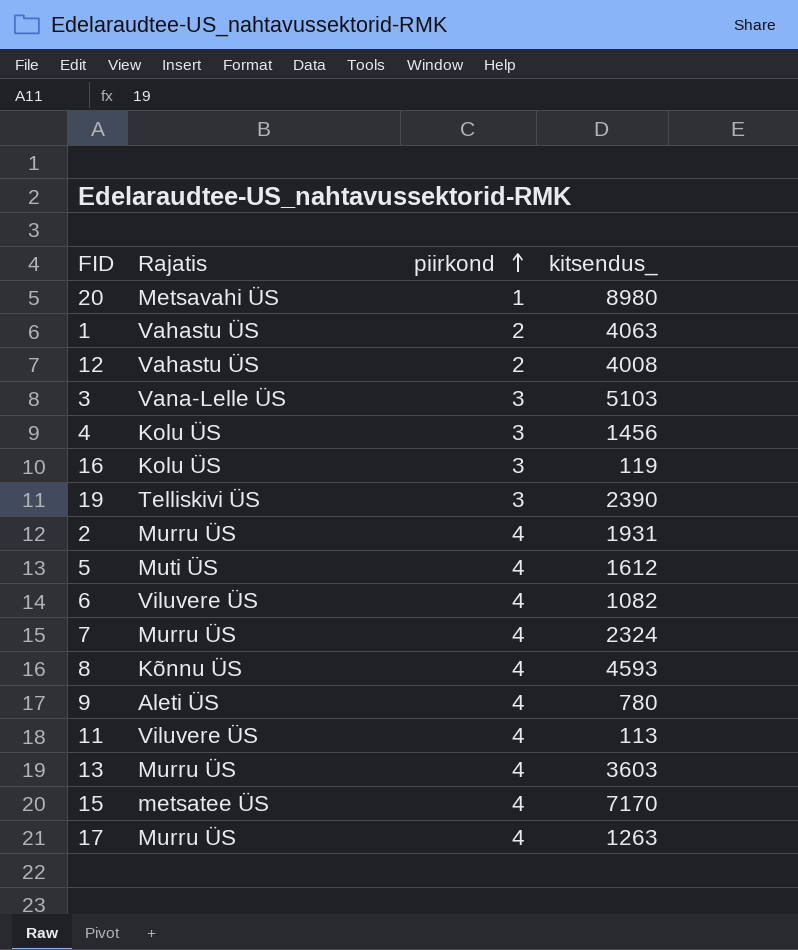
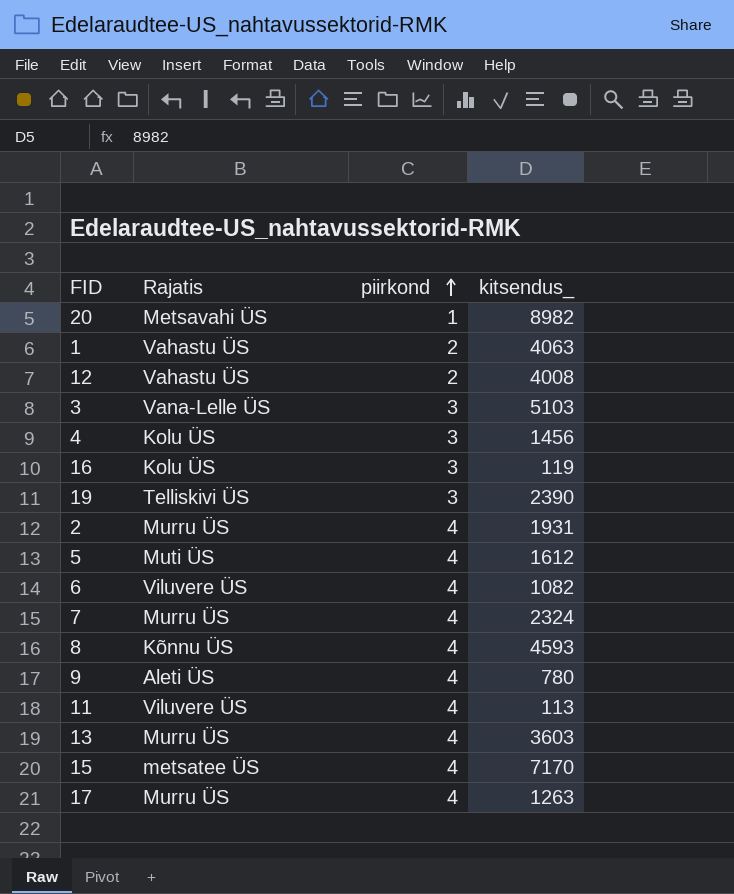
20 | kitsendus_: 8980 -> 8982

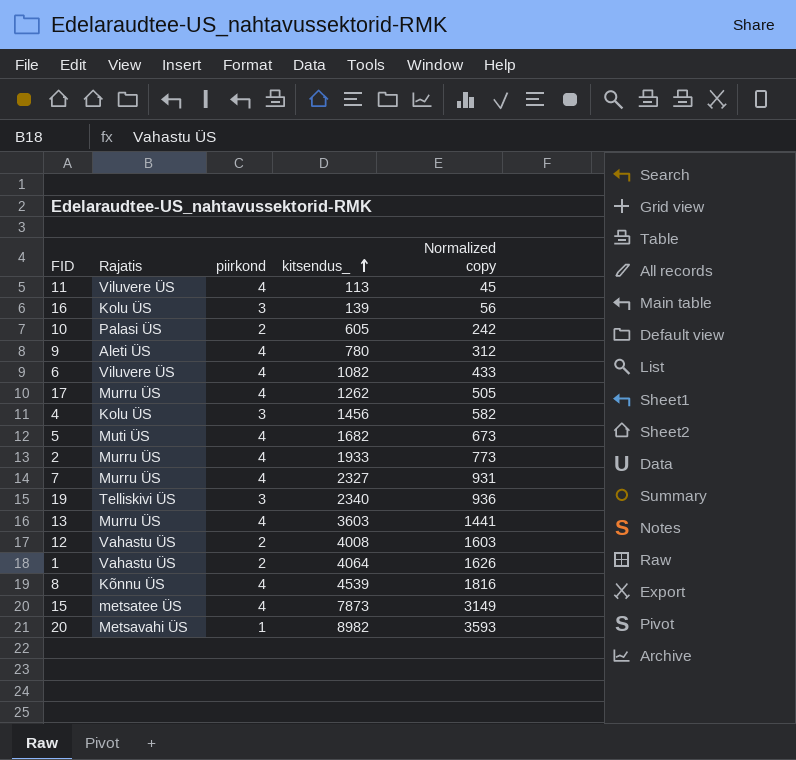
row order: piirkond ascending -> kitsendus_ ascending
column Normalized copy | formula: none -> [kitsendus_] * 0.4
row 3: Vana-Lelle ÜS | 3 | 5103 -> none
16 | kitsendus_: 119 -> 139
row 10: none -> Palasi ÜS | 2 | 605 | 242
17 | kitsendus_: 1263 -> 1262
5 | kitsendus_: 1612 -> 1682
2 | kitsendus_: 1931 -> 1933
7 | kitsendus_: 2324 -> 2327
19 | kitsendus_: 2390 -> 2340
1 | kitsendus_: 4063 -> 4064
8 | kitsendus_: 4593 -> 4539
15 | kitsendus_: 7170 -> 7873

